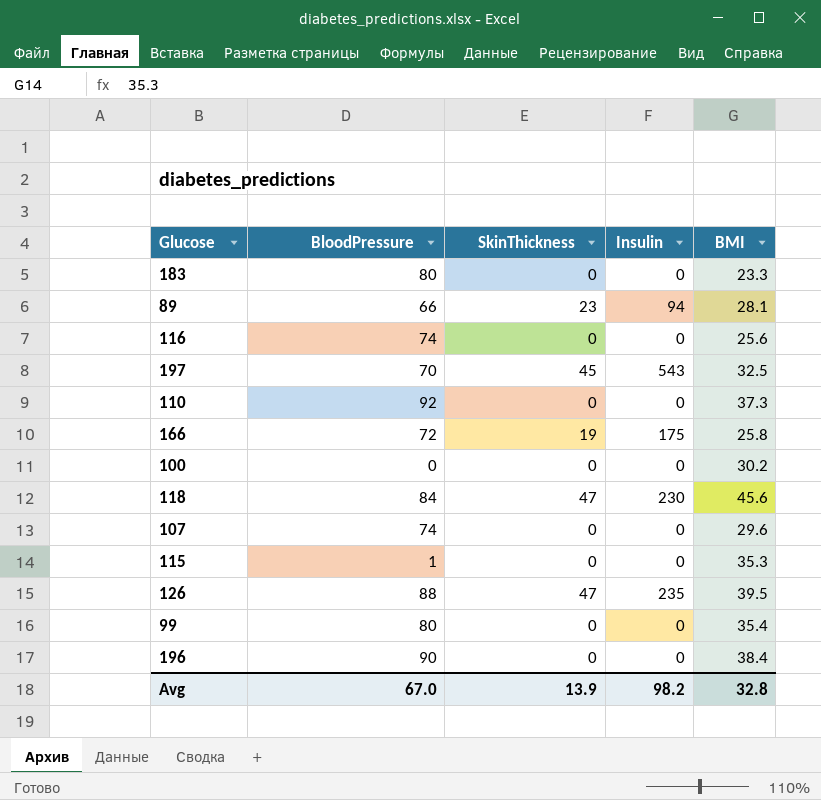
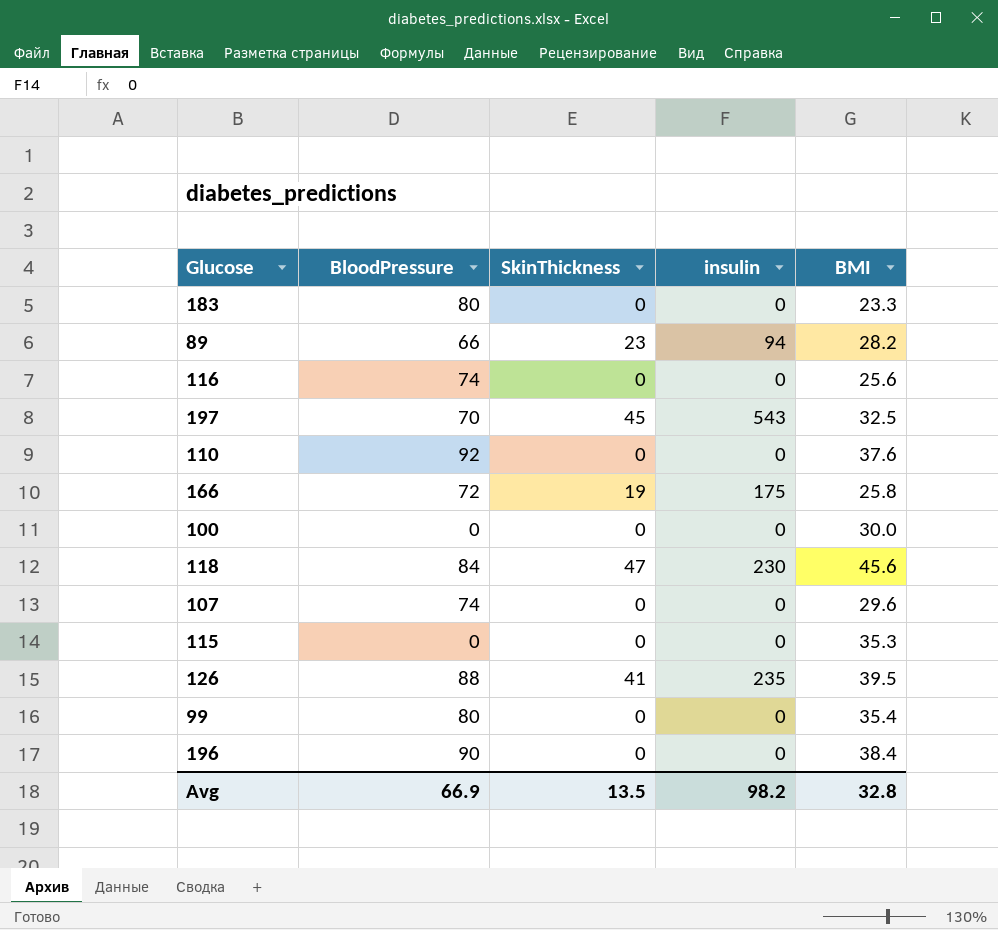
column name: Insulin -> insulin
89 | BMI: 28.1 -> 28.2
110 | BMI: 37.3 -> 37.6
100 | BMI: 30.2 -> 30.0
115 | BloodPressure: 1 -> 0
126 | SkinThickness: 47 -> 41
Avg | BloodPressure: 67.0 -> 66.9
Avg | SkinThickness: 13.9 -> 13.5

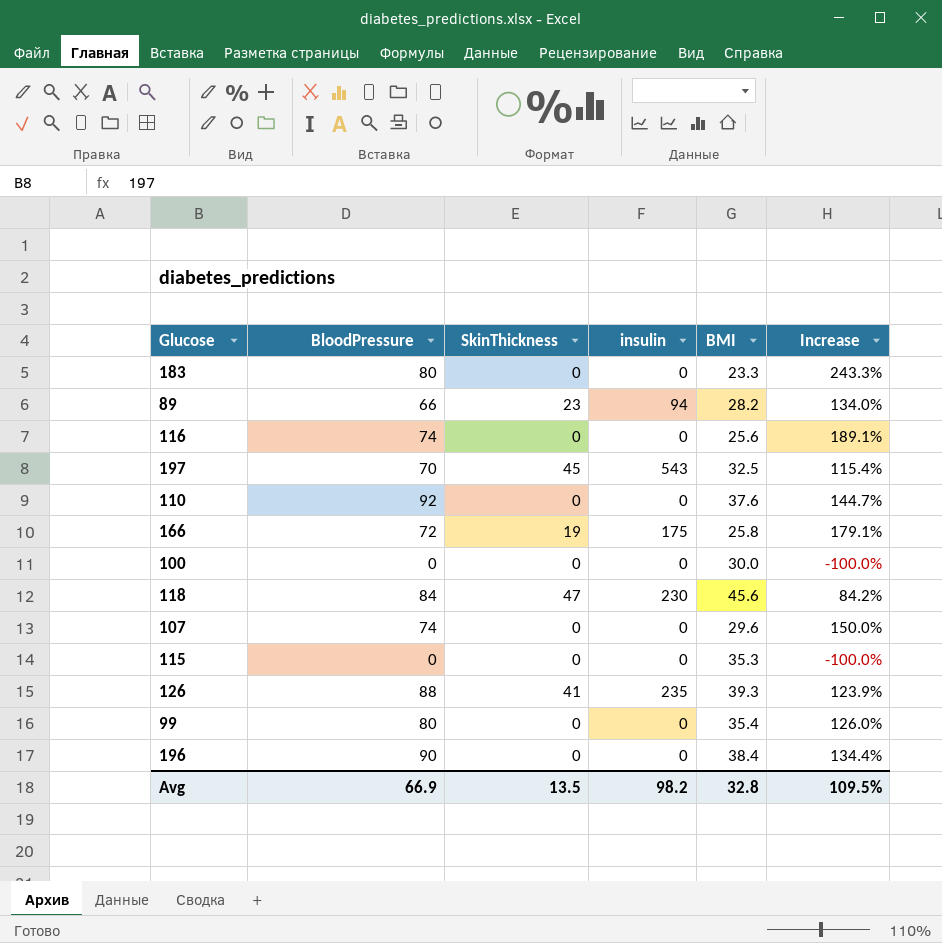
column Increase | formula: none -> ([BloodPressure] - [BMI]) / [BMI]
126 | BMI: 39.5 -> 39.3

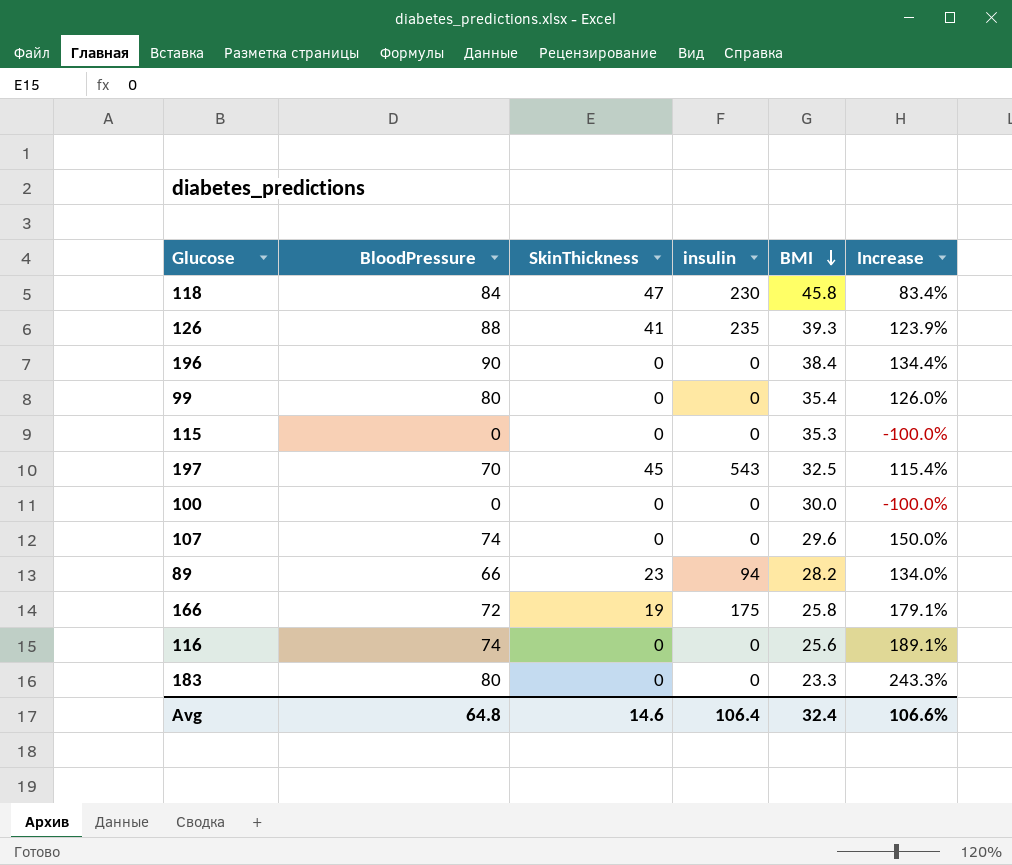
row order: none -> BMI descending
row 110: 92 | 0 | 0 | 37.6 | 144.7% -> none
118 | BMI: 45.6 -> 45.8
118 | Increase: 84.2% -> 83.4%
Avg | BloodPressure: 66.9 -> 64.8
Avg | SkinThickness: 13.5 -> 14.6
Avg | insulin: 98.2 -> 106.4
Avg | BMI: 32.8 -> 32.4
Avg | Increase: 109.5% -> 106.6%

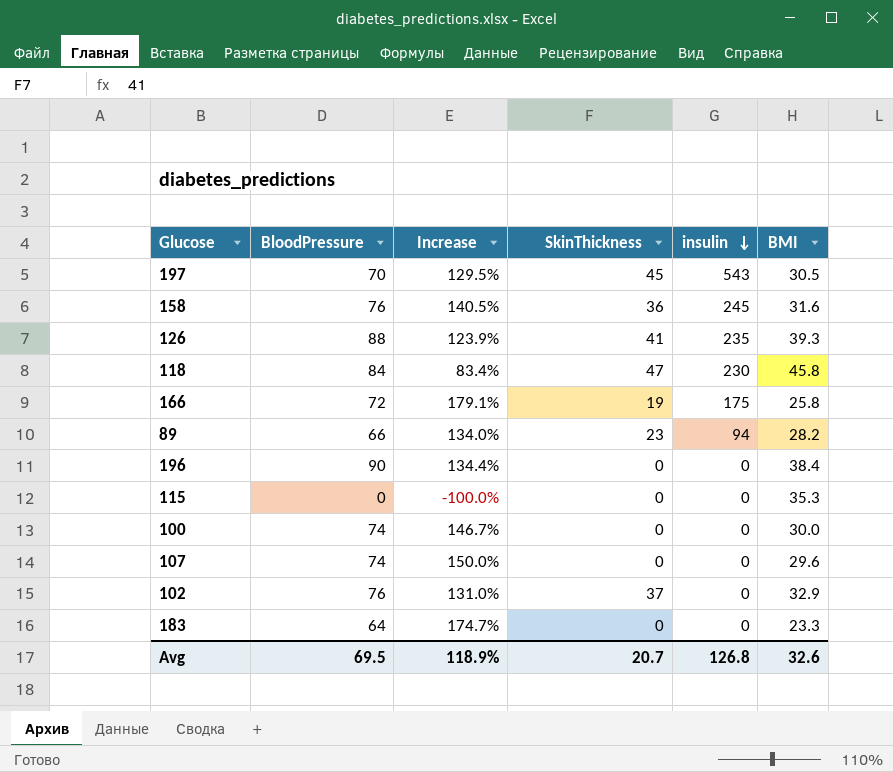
row order: BMI descending -> insulin descending
column Increase | position: 6 -> 3
row 99: 80 | 0 | 0 | 35.4 | 126.0% -> none
row 116: 74 | 0 | 0 | 25.6 | 189.1% -> none
197 | Increase: 115.4% -> 129.5%
197 | BMI: 32.5 -> 30.5
row 158: none -> 76 | 140.5% | 36 | 245 | 31.6
100 | BloodPressure: 0 -> 74
100 | Increase: -100.0% -> 146.7%
row 102: none -> 76 | 131.0% | 37 | 0 | 32.9
183 | BloodPressure: 80 -> 64
183 | Increase: 243.3% -> 174.7%
Avg | BloodPressure: 64.8 -> 69.5
Avg | Increase: 106.6% -> 118.9%
Avg | SkinThickness: 14.6 -> 20.7
Avg | insulin: 106.4 -> 126.8
Avg | BMI: 32.4 -> 32.6

